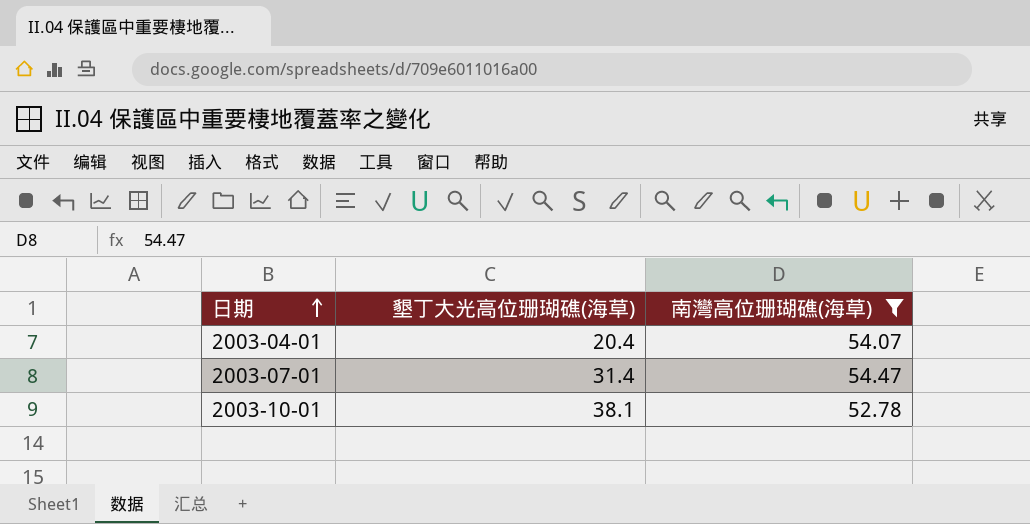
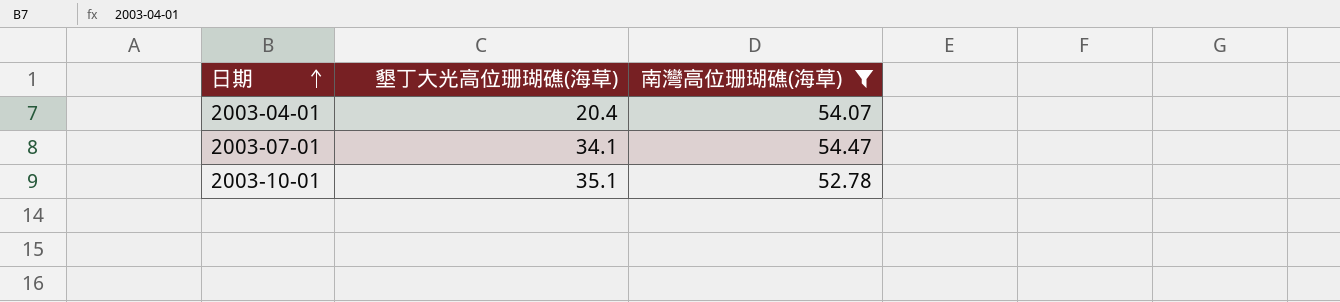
2003-07-01 | 墾丁大光高位珊瑚礁(海草): 31.4 -> 34.1
2003-10-01 | 墾丁大光高位珊瑚礁(海草): 38.1 -> 35.1

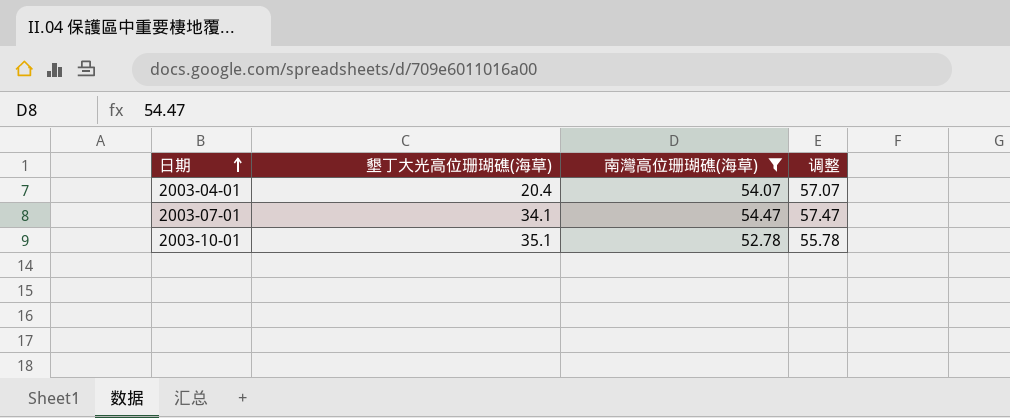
column 调整 | formula: none -> [南灣高位珊瑚礁(海草)] + 3

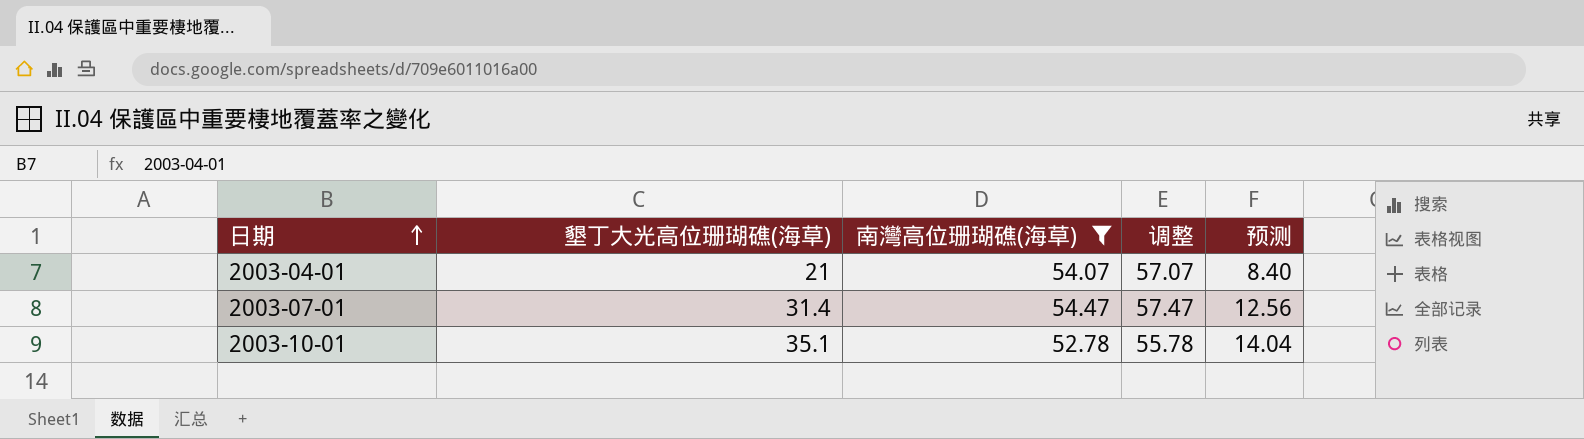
column 预测 | formula: none -> [墾丁大光高位珊瑚礁(海草)] * 0.4
2003-04-01 | 墾丁大光高位珊瑚礁(海草): 20.4 -> 21
2003-07-01 | 墾丁大光高位珊瑚礁(海草): 34.1 -> 31.4

